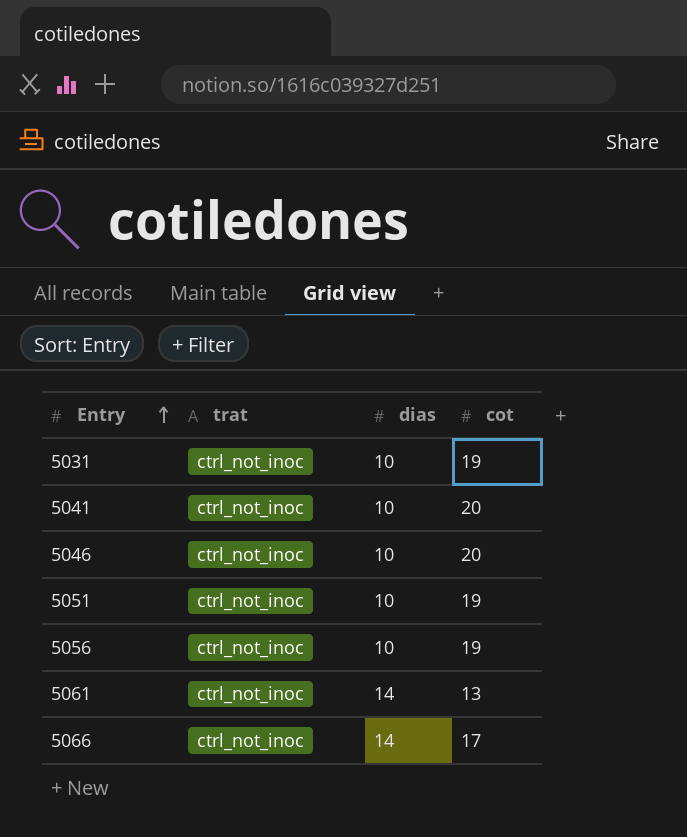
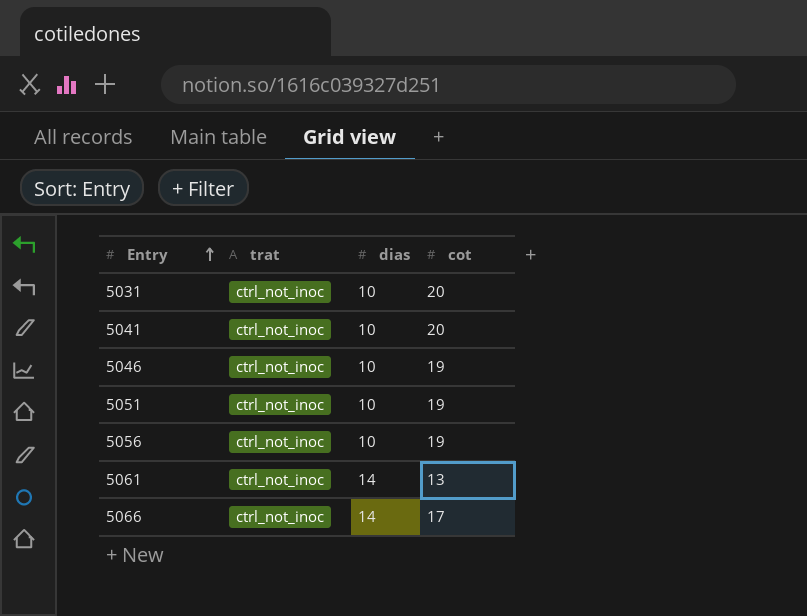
5031 | cot: 19 -> 20
5046 | cot: 20 -> 19

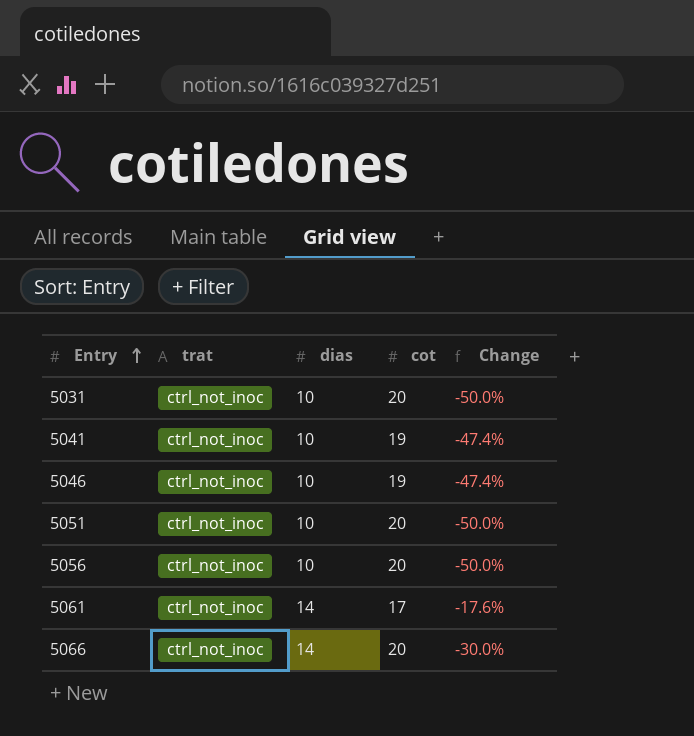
column Change | formula: none -> ([dias] - [cot]) / [cot]
5041 | cot: 20 -> 19
5051 | cot: 19 -> 20
5056 | cot: 19 -> 20
5061 | cot: 13 -> 17
5066 | cot: 17 -> 20

